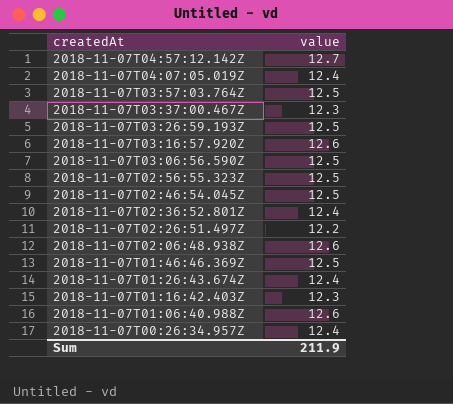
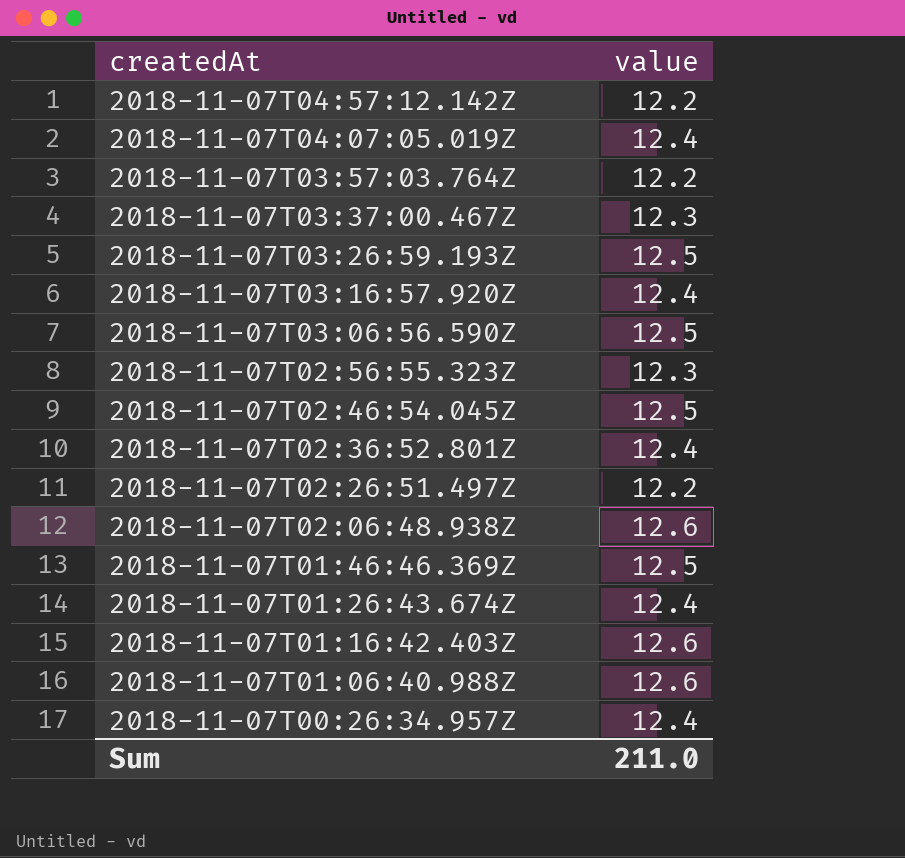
2018-11-07T04:57:12.142Z | value: 12.7 -> 12.2
2018-11-07T03:57:03.764Z | value: 12.5 -> 12.2
2018-11-07T03:16:57.920Z | value: 12.6 -> 12.4
2018-11-07T02:56:55.323Z | value: 12.5 -> 12.3
2018-11-07T01:16:42.403Z | value: 12.3 -> 12.6
Sum | value: 211.9 -> 211.0

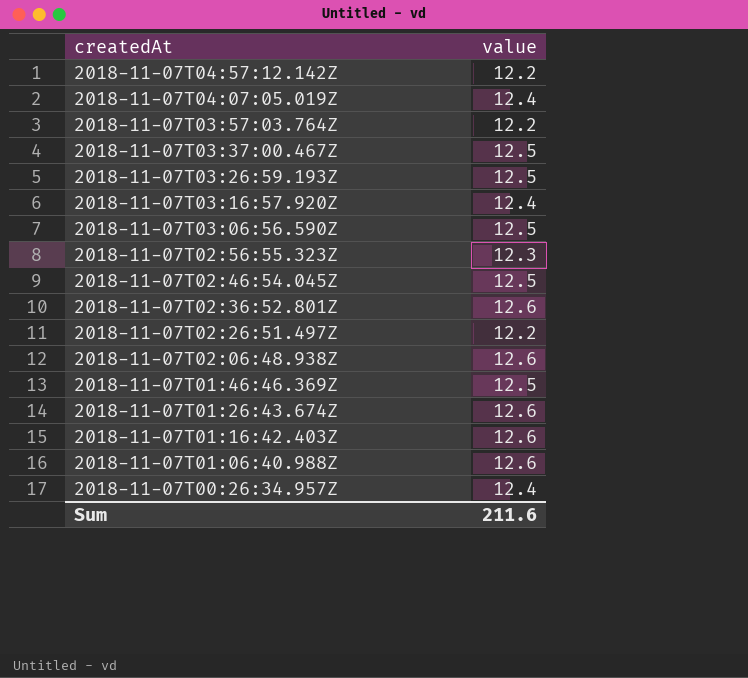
2018-11-07T03:37:00.467Z | value: 12.3 -> 12.5
2018-11-07T02:36:52.801Z | value: 12.4 -> 12.6
2018-11-07T01:26:43.674Z | value: 12.4 -> 12.6
Sum | value: 211.0 -> 211.6

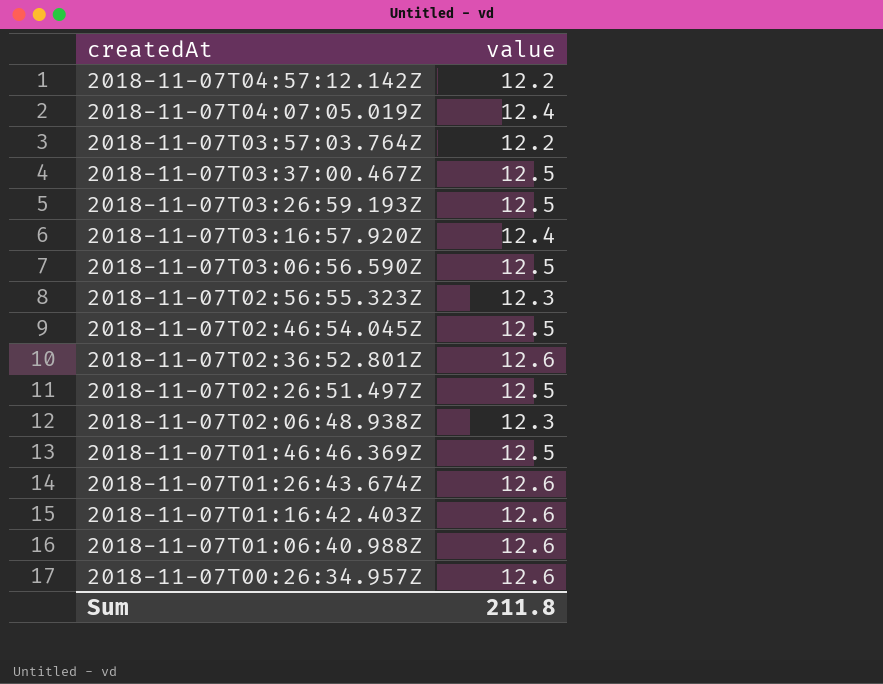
2018-11-07T02:26:51.497Z | value: 12.2 -> 12.5
2018-11-07T02:06:48.938Z | value: 12.6 -> 12.3
2018-11-07T00:26:34.957Z | value: 12.4 -> 12.6
Sum | value: 211.6 -> 211.8

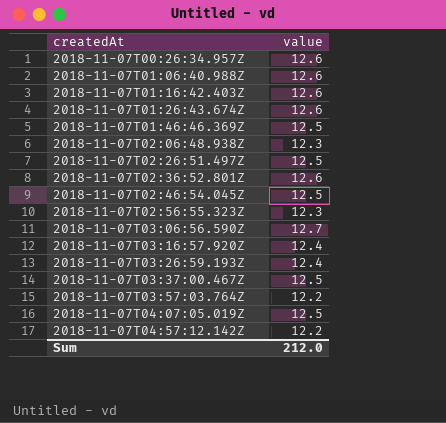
row order: createdAt descending -> createdAt ascending
2018-11-07T03:06:56.590Z | value: 12.5 -> 12.7
2018-11-07T03:26:59.193Z | value: 12.5 -> 12.4
2018-11-07T04:07:05.019Z | value: 12.4 -> 12.5
Sum | value: 211.8 -> 212.0

